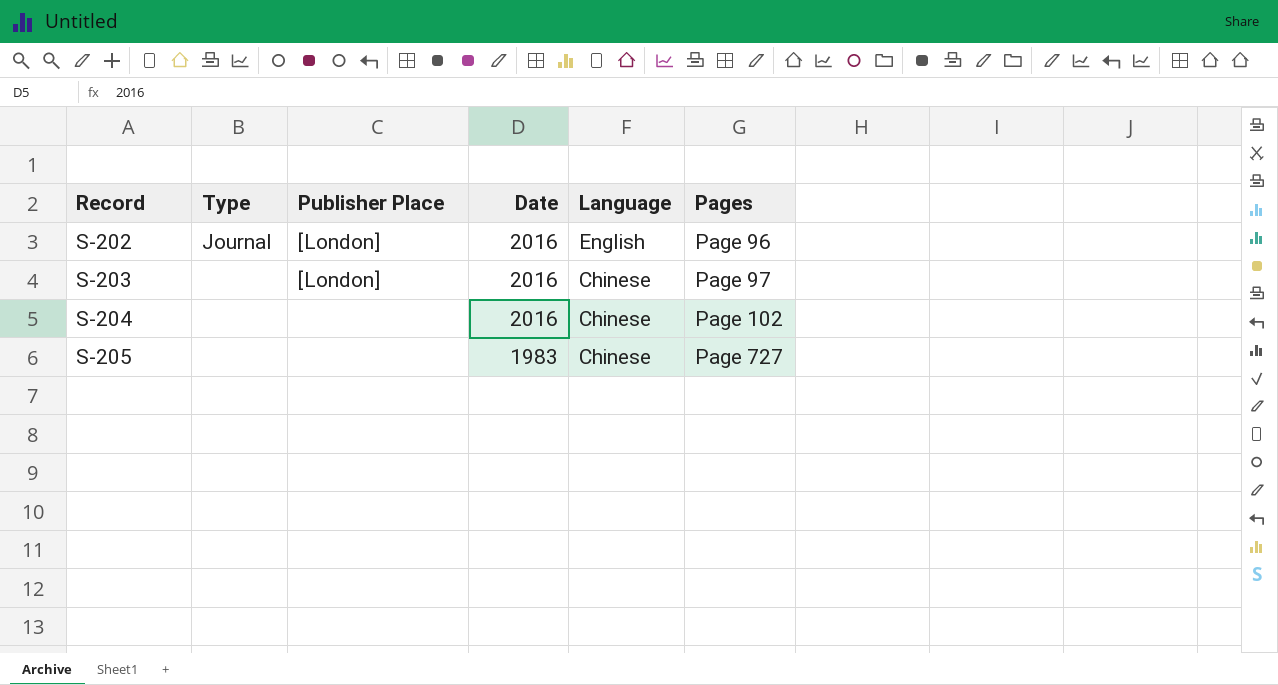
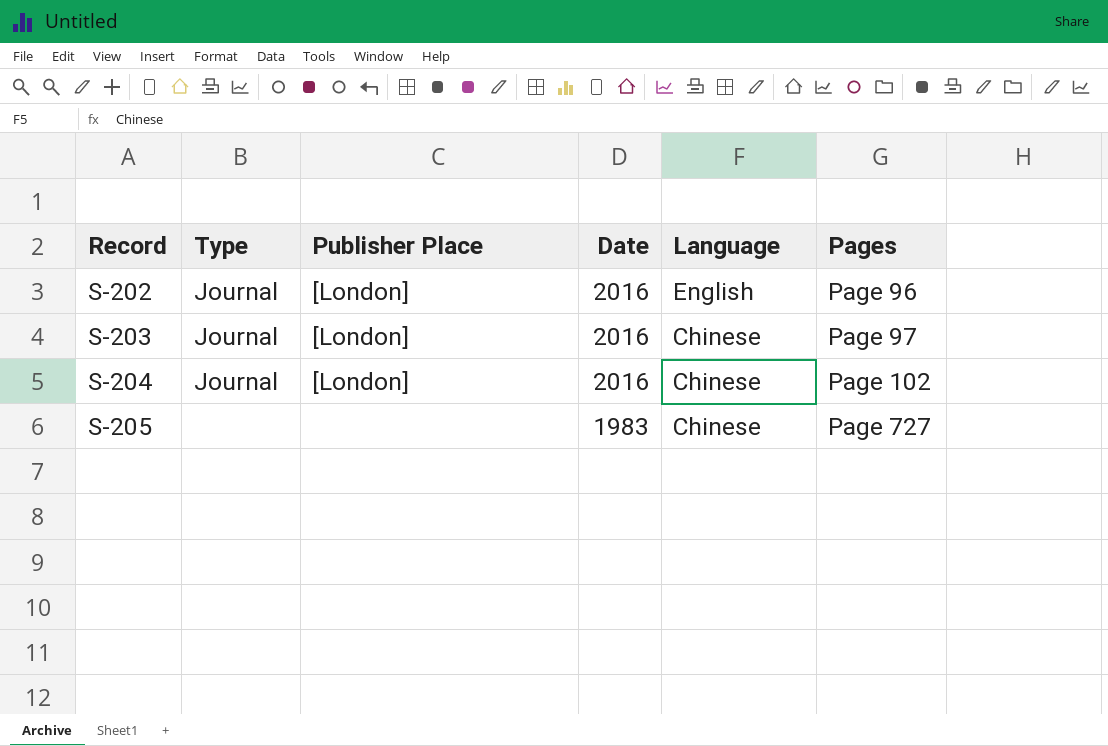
S-203 | Type: none -> Journal
S-204 | Type: none -> Journal
S-204 | Publisher Place: none -> [London]

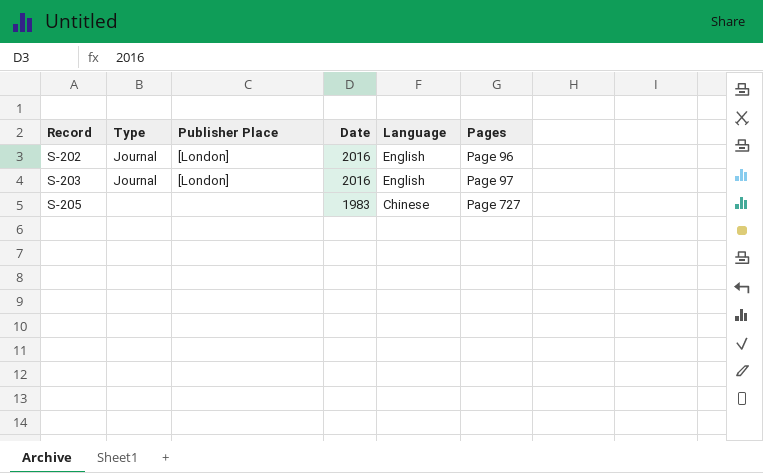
row S-204: Journal | [London] | 2016 | Chinese | Page 102 -> none
S-203 | Language: Chinese -> English

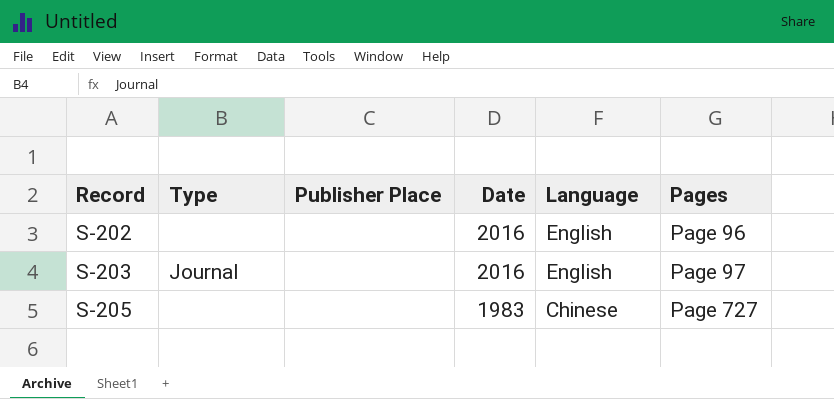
S-202 | Type: Journal -> none
S-202 | Publisher Place: [London] -> none
S-203 | Publisher Place: [London] -> none

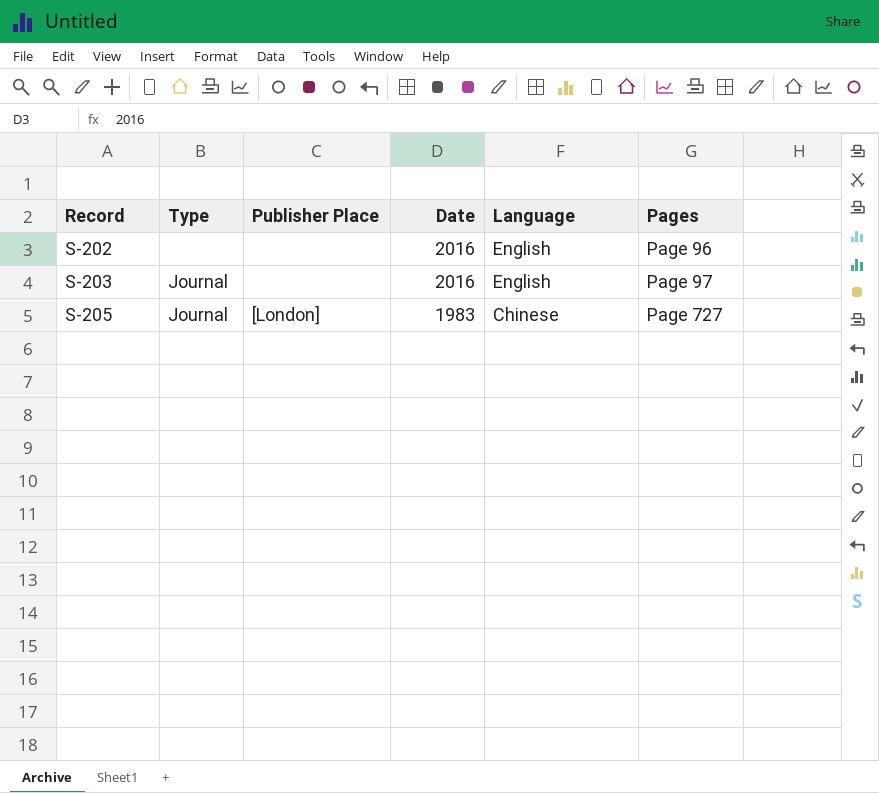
S-205 | Type: none -> Journal
S-205 | Publisher Place: none -> [London]

